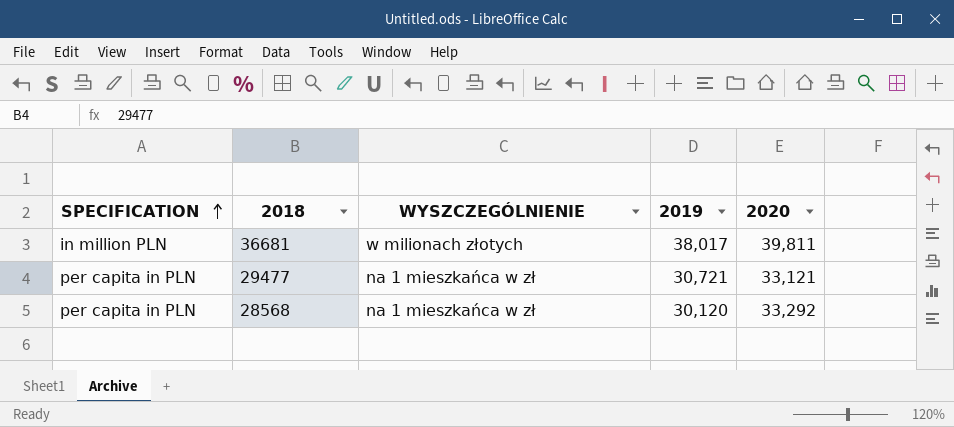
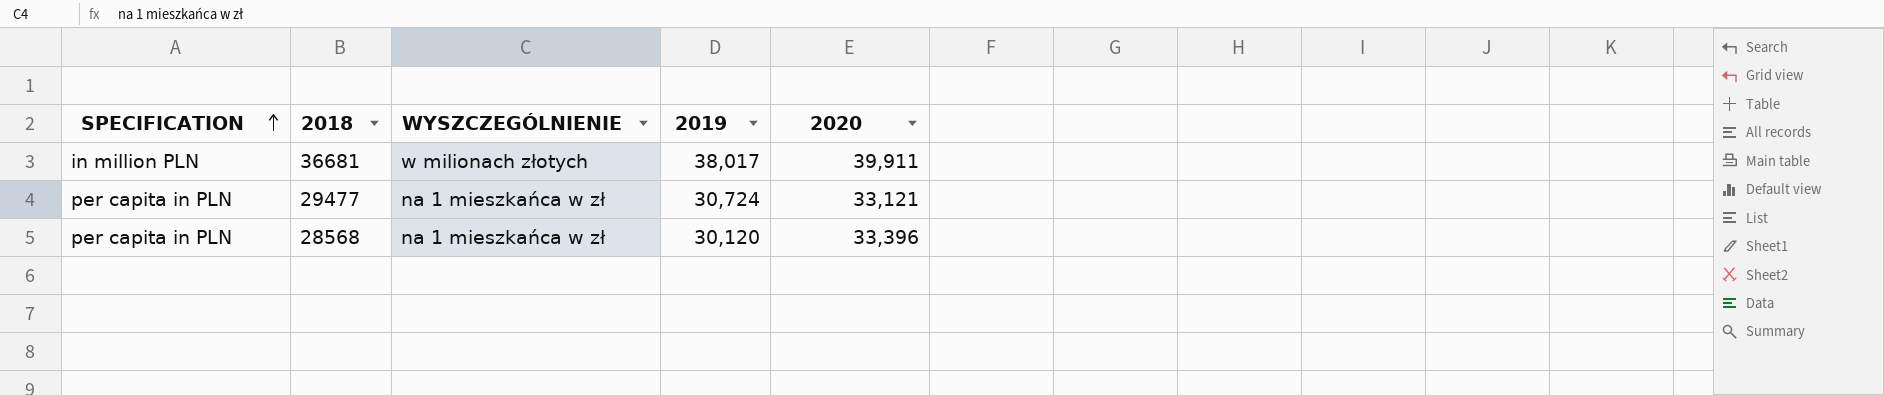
36681 | 2020: 39,811 -> 39,911
29477 | 2019: 30,721 -> 30,724
28568 | 2020: 33,292 -> 33,396

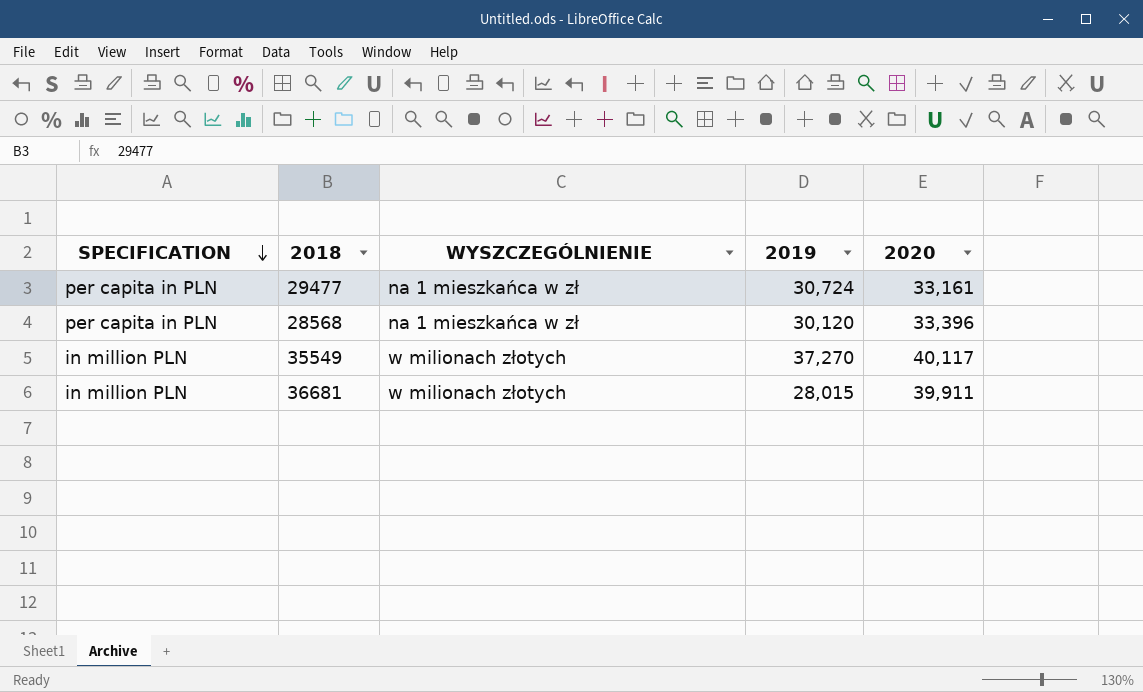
row order: SPECIFICATION ascending -> SPECIFICATION descending
29477 | 2020: 33,121 -> 33,161
row 35549: none -> in million PLN | w milionach złotych | 37,270 | 40,117
36681 | 2019: 38,017 -> 28,015

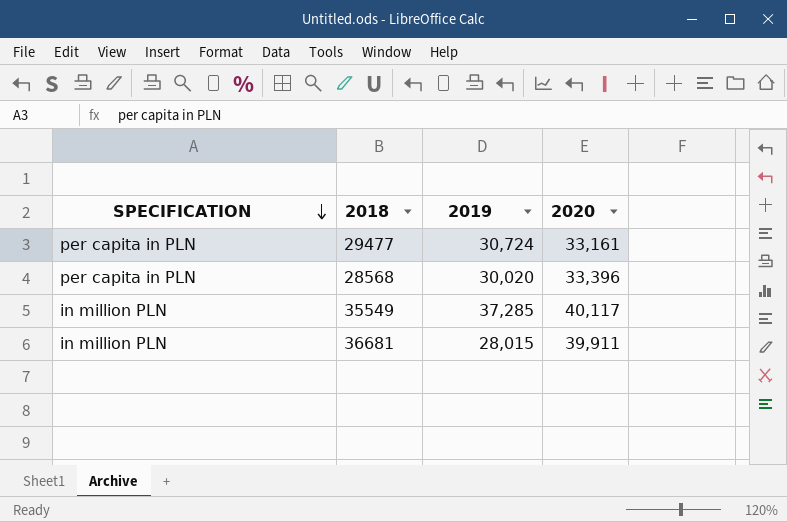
column WYSZCZEGÓLNIENIE | position: 3 -> none
28568 | 2019: 30,120 -> 30,020
35549 | 2019: 37,270 -> 37,285

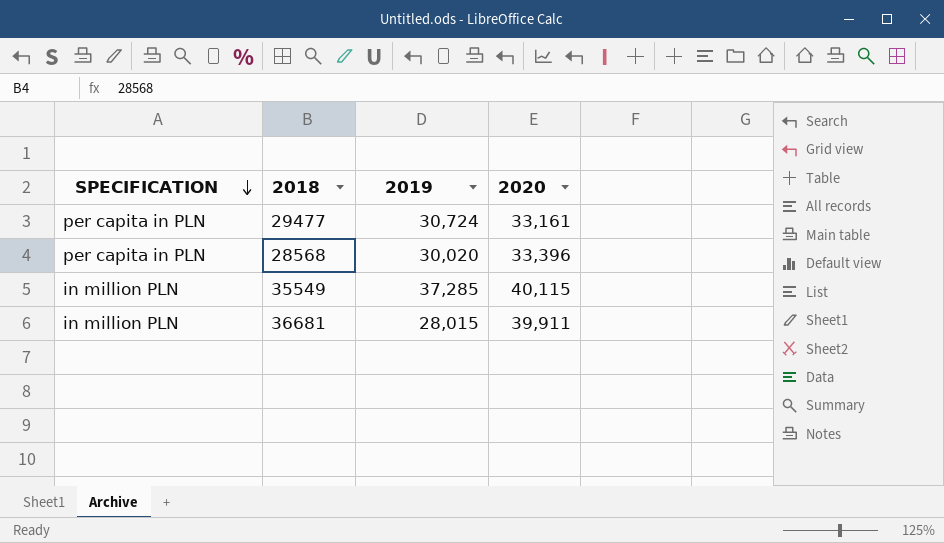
35549 | 2020: 40,117 -> 40,115

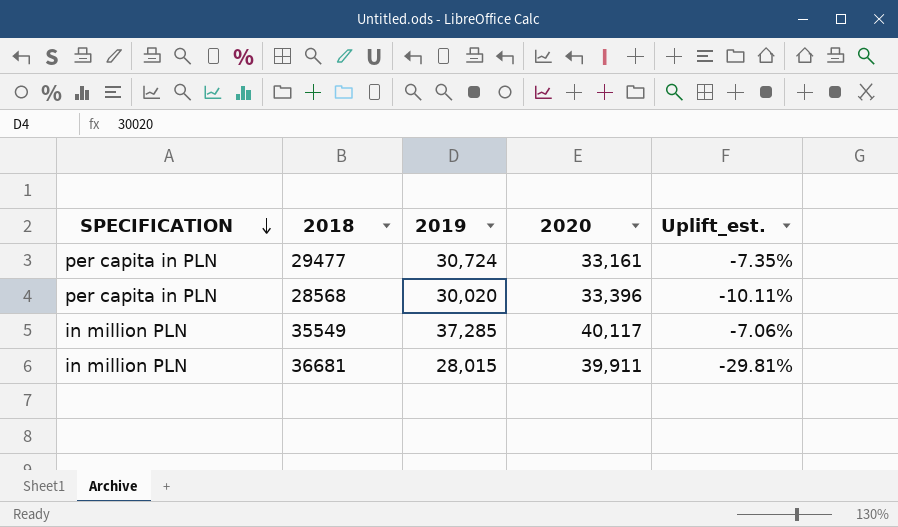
column Uplift_est. | formula: none -> ([2019] - [2020]) / [2020]
35549 | 2020: 40,115 -> 40,117

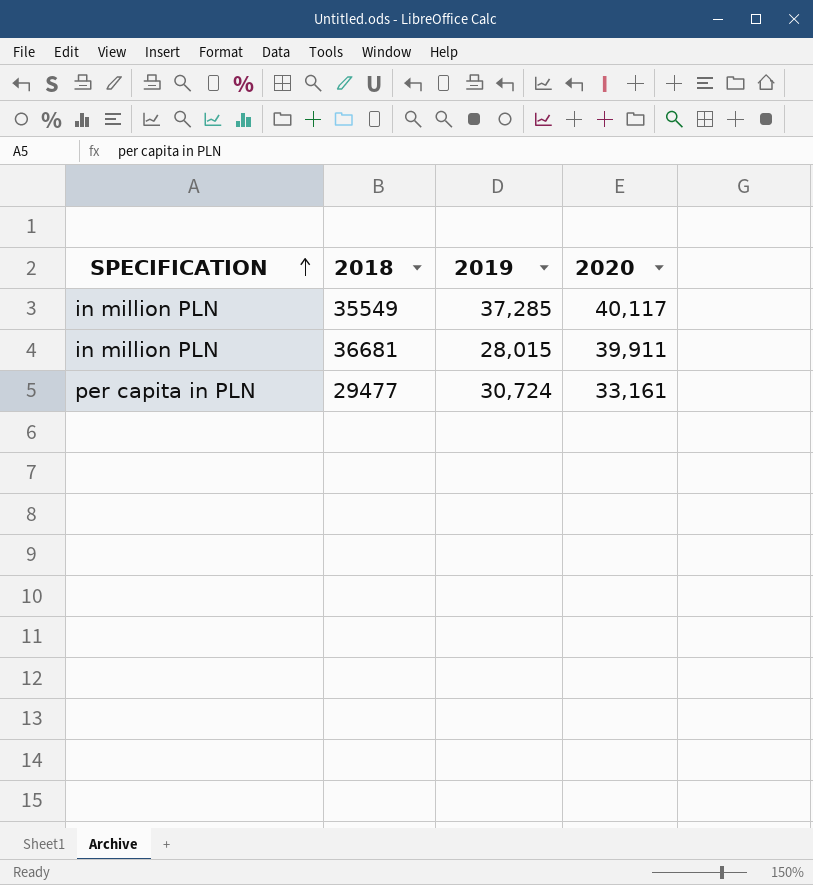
row order: SPECIFICATION descending -> SPECIFICATION ascending
column Uplift_est. | formula: ([2019] - [2020]) / [2020] -> none
row 28568: per capita in PLN | 30,020 | 33,396 | -10.11% -> none

